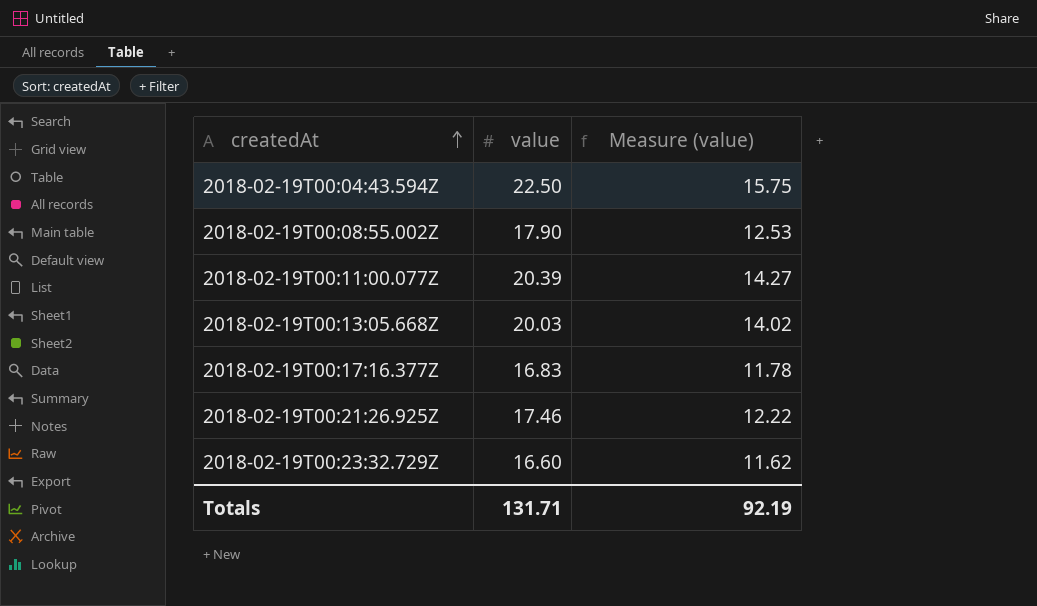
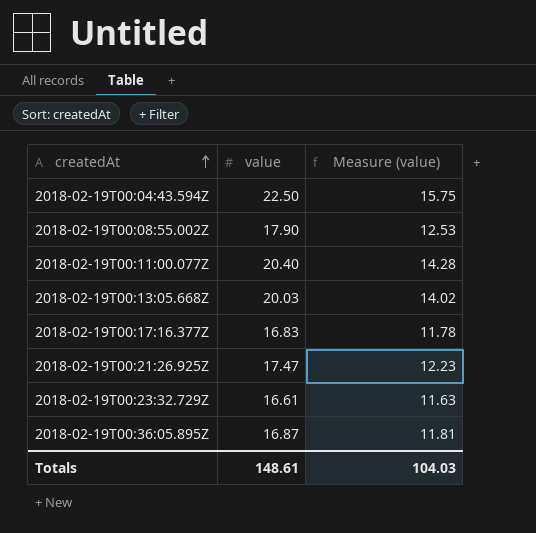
2018-02-19T00:11:00.077Z | value: 20.39 -> 20.40
2018-02-19T00:11:00.077Z | Measure (value): 14.27 -> 14.28
2018-02-19T00:21:26.925Z | value: 17.46 -> 17.47
2018-02-19T00:21:26.925Z | Measure (value): 12.22 -> 12.23
2018-02-19T00:23:32.729Z | value: 16.60 -> 16.61
2018-02-19T00:23:32.729Z | Measure (value): 11.62 -> 11.63
row 2018-02-19T00:36:05.895Z: none -> 16.87 | 11.81
Totals | value: 131.71 -> 148.61
Totals | Measure (value): 92.19 -> 104.03

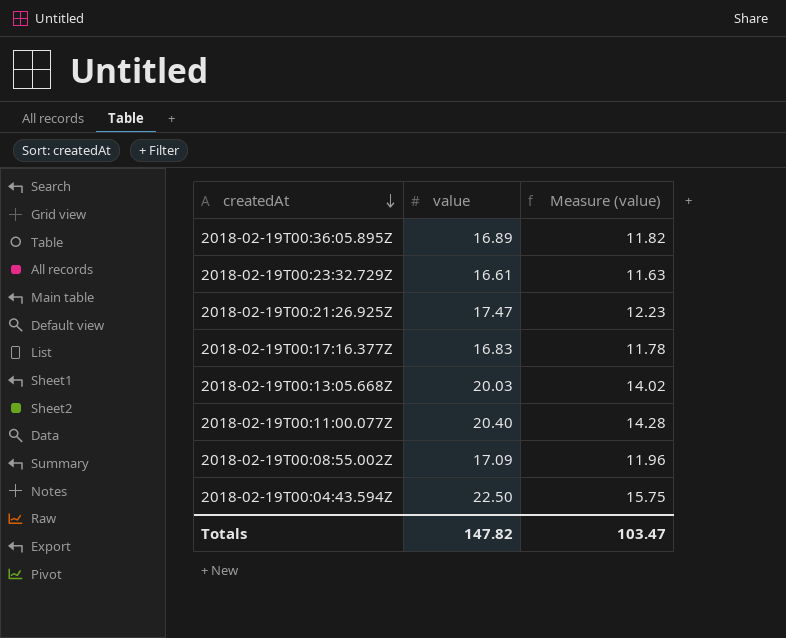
row order: createdAt ascending -> createdAt descending
2018-02-19T00:36:05.895Z | value: 16.87 -> 16.89
2018-02-19T00:36:05.895Z | Measure (value): 11.81 -> 11.82
2018-02-19T00:08:55.002Z | value: 17.90 -> 17.09
2018-02-19T00:08:55.002Z | Measure (value): 12.53 -> 11.96
Totals | value: 148.61 -> 147.82
Totals | Measure (value): 104.03 -> 103.47

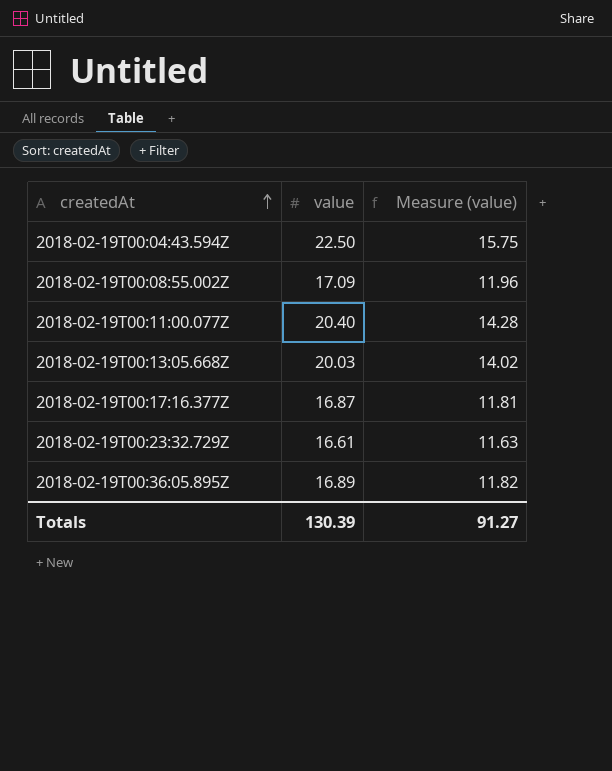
row order: createdAt descending -> createdAt ascending
row 2018-02-19T00:21:26.925Z: 17.47 | 12.23 -> none
2018-02-19T00:17:16.377Z | value: 16.83 -> 16.87
2018-02-19T00:17:16.377Z | Measure (value): 11.78 -> 11.81
Totals | value: 147.82 -> 130.39
Totals | Measure (value): 103.47 -> 91.27

